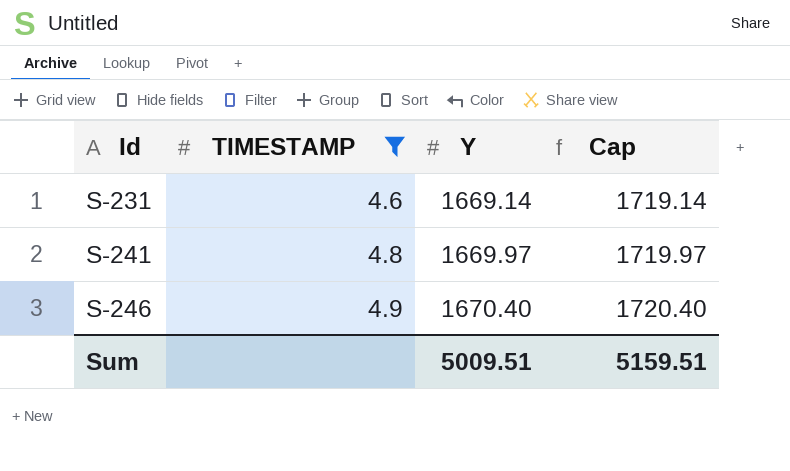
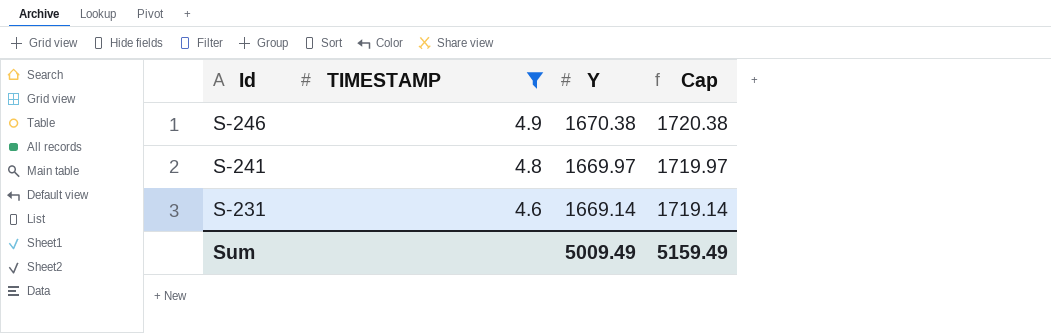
row order: Id ascending -> Id descending
S-246 | Y: 1670.40 -> 1670.38
S-246 | Cap: 1720.40 -> 1720.38
Sum | Y: 5009.51 -> 5009.49
Sum | Cap: 5159.51 -> 5159.49

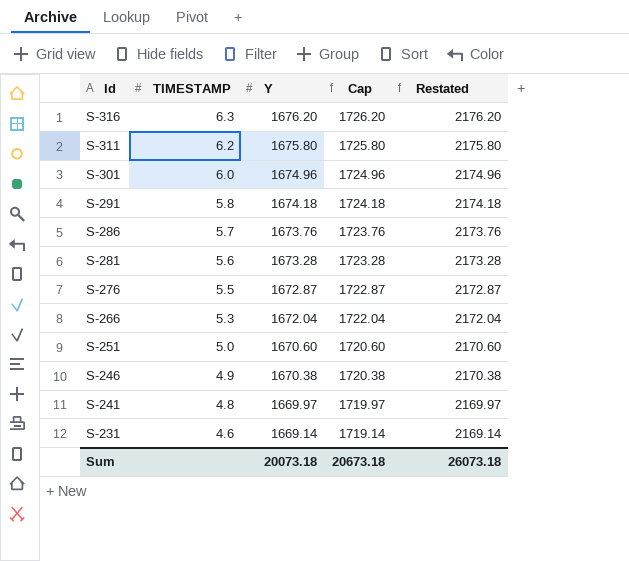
filter: TIMESTAMP <= 4.9 -> none
column Restated | formula: none -> [Y] + 500
Sum | Y: 5009.49 -> 20073.18
Sum | Cap: 5159.49 -> 20673.18

